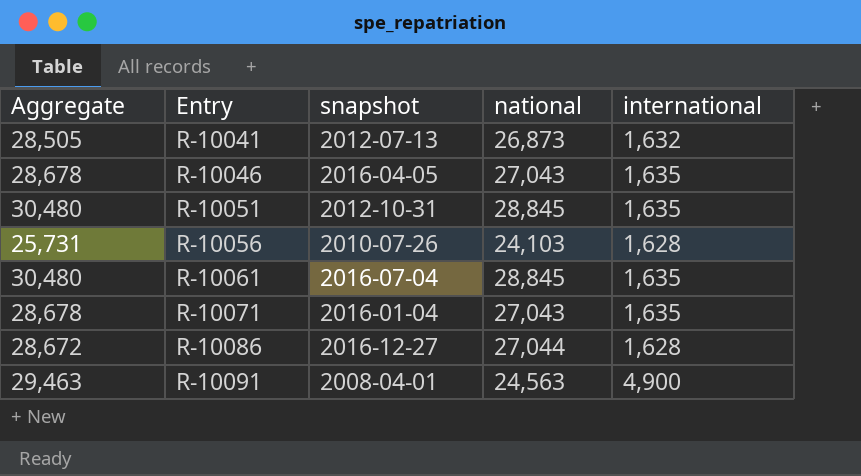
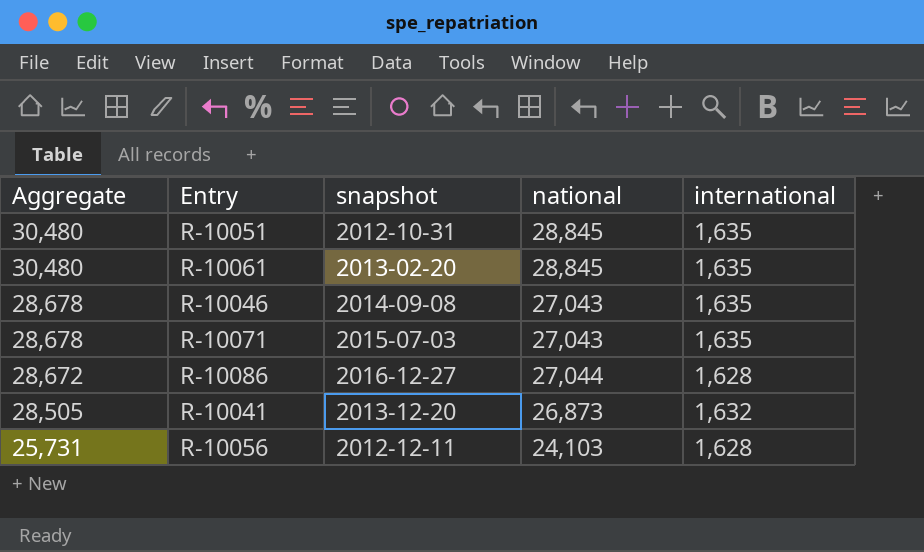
row order: Entry ascending -> Aggregate descending
row R-10091: 29,463 | 2008-04-01 | 24,563 | 4,900 -> none
R-10061 | snapshot: 2016-07-04 -> 2013-02-20
R-10046 | snapshot: 2016-04-05 -> 2014-09-08
R-10071 | snapshot: 2016-01-04 -> 2015-07-03
R-10041 | snapshot: 2012-07-13 -> 2013-12-20
R-10056 | snapshot: 2010-07-26 -> 2012-12-11

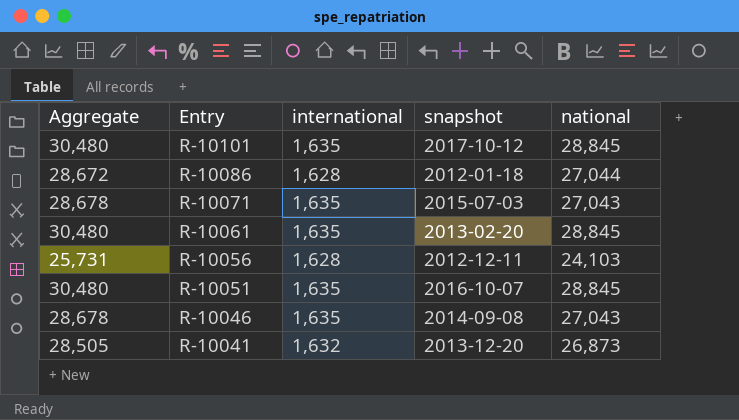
row order: Aggregate descending -> Entry descending
column international | position: 5 -> 3
row R-10101: none -> 30,480 | 1,635 | 2017-10-12 | 28,845
R-10086 | snapshot: 2016-12-27 -> 2012-01-18
R-10051 | snapshot: 2012-10-31 -> 2016-10-07

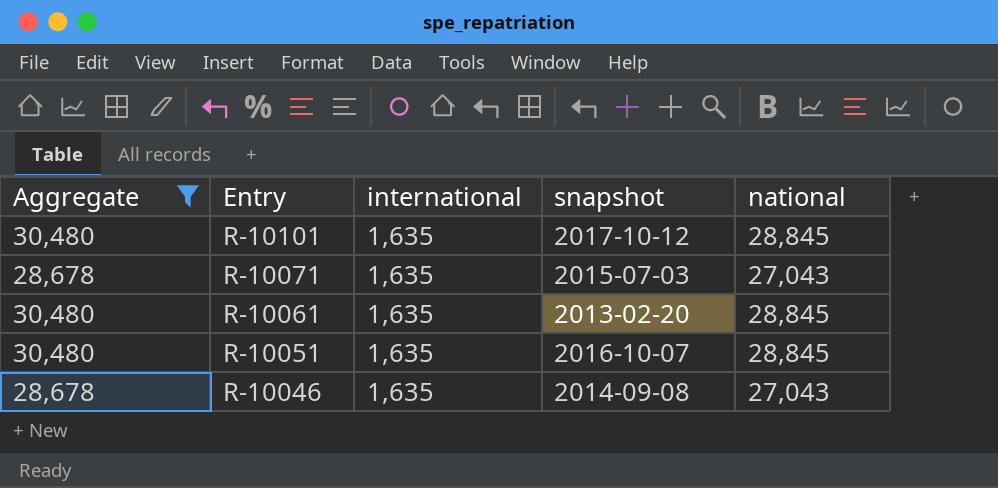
filter: none -> Aggregate >= 28,678

